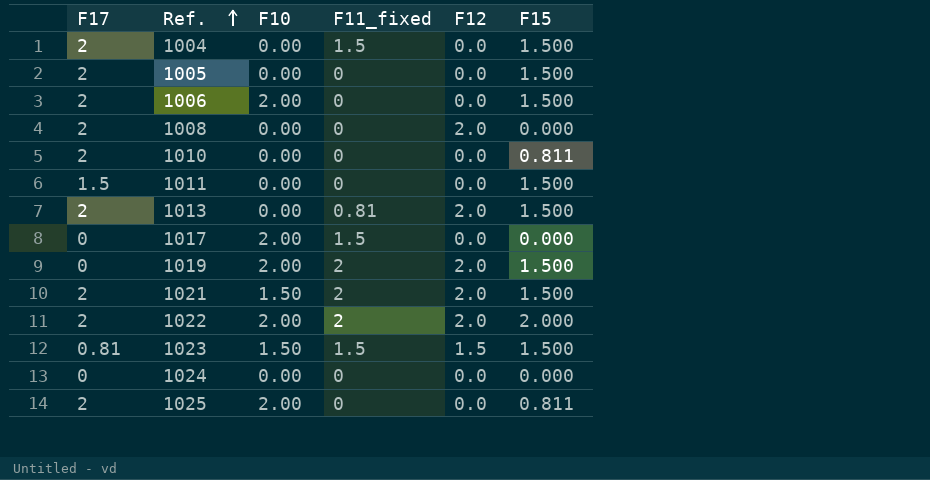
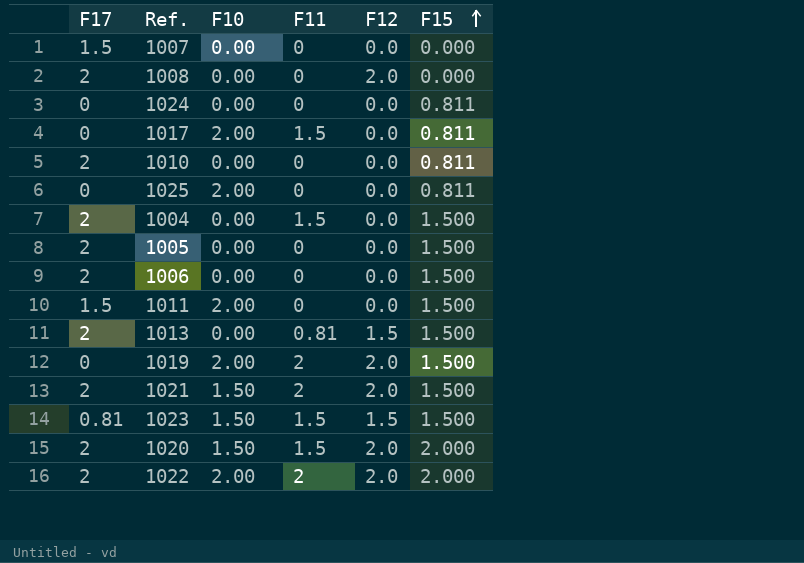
row order: Ref. ascending -> F15 ascending
column name: F11_fixed -> F11
row 1007: none -> 1.5 | 0.00 | 0 | 0.0 | 0.000
1024 | F15: 0.000 -> 0.811
1017 | F15: 0.000 -> 0.811
1025 | F17: 2 -> 0
1006 | F10: 2.00 -> 0.00
1011 | F10: 0.00 -> 2.00
1013 | F12: 2.0 -> 1.5
row 1020: none -> 2 | 1.50 | 1.5 | 2.0 | 2.000

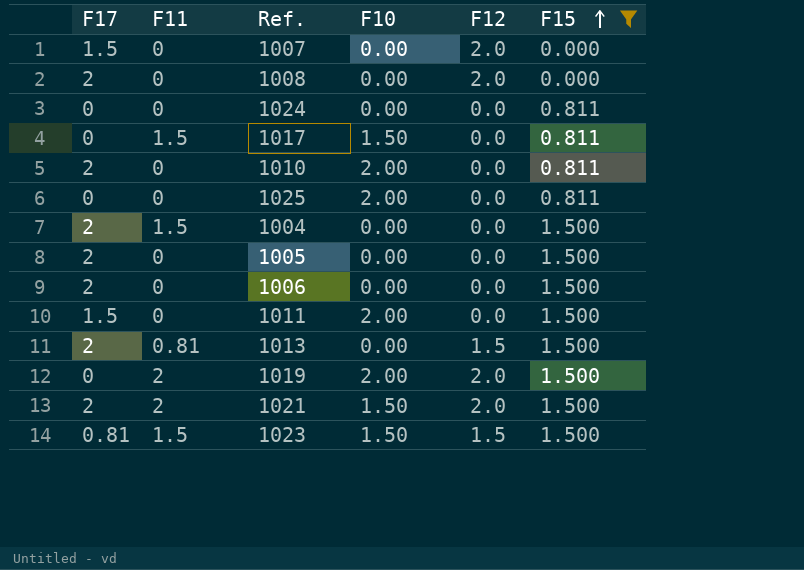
filter: none -> F15 != 2.000
column F11 | position: 4 -> 2
1007 | F12: 0.0 -> 2.0
1017 | F10: 2.00 -> 1.50
1010 | F10: 0.00 -> 2.00

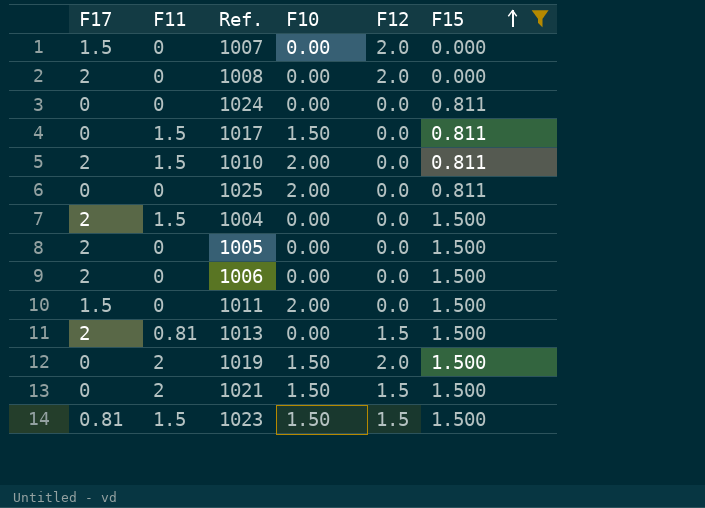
1010 | F11: 0 -> 1.5
1019 | F10: 2.00 -> 1.50
1021 | F17: 2 -> 0
1021 | F12: 2.0 -> 1.5

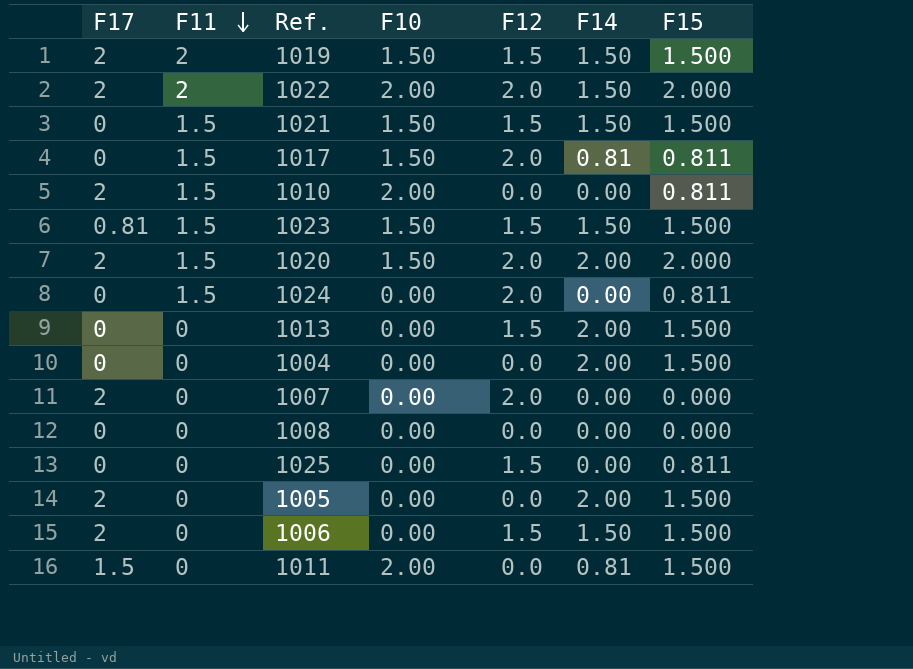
filter: F15 != 2.000 -> none
row order: F15 ascending -> F11 descending
column F14 | position: none -> 6
1019 | F17: 0 -> 2
1019 | F12: 2.0 -> 1.5
1021 | F11: 2 -> 1.5
1017 | F12: 0.0 -> 2.0
1024 | F11: 0 -> 1.5
1024 | F12: 0.0 -> 2.0
1013 | F17: 2 -> 0
1013 | F11: 0.81 -> 0
1004 | F17: 2 -> 0
1004 | F11: 1.5 -> 0
1007 | F17: 1.5 -> 2
1008 | F17: 2 -> 0
1008 | F12: 2.0 -> 0.0
1025 | F10: 2.00 -> 0.00
1025 | F12: 0.0 -> 1.5
1006 | F12: 0.0 -> 1.5

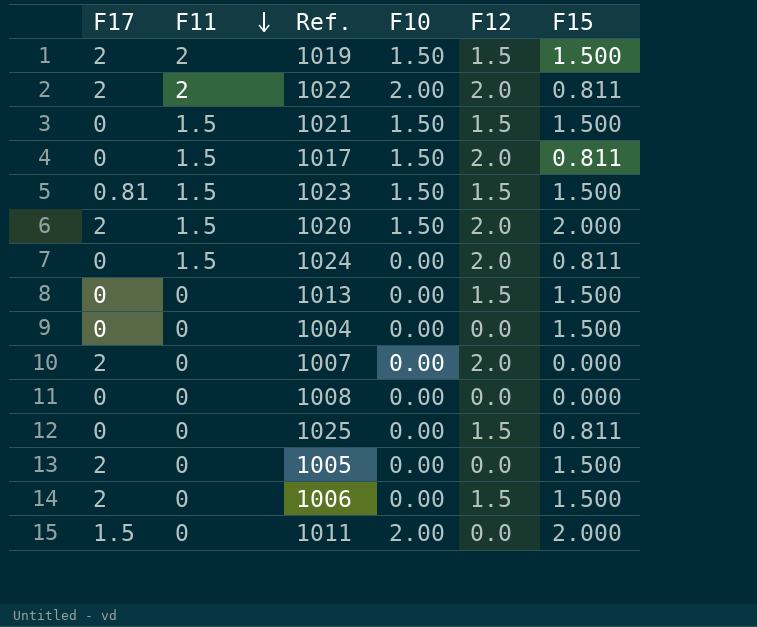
column F14 | position: 6 -> none
row 1010: 2 | 1.5 | 2.00 | 0.0 | 0.00 | 0.811 -> none
1022 | F15: 2.000 -> 0.811
1011 | F15: 1.500 -> 2.000

